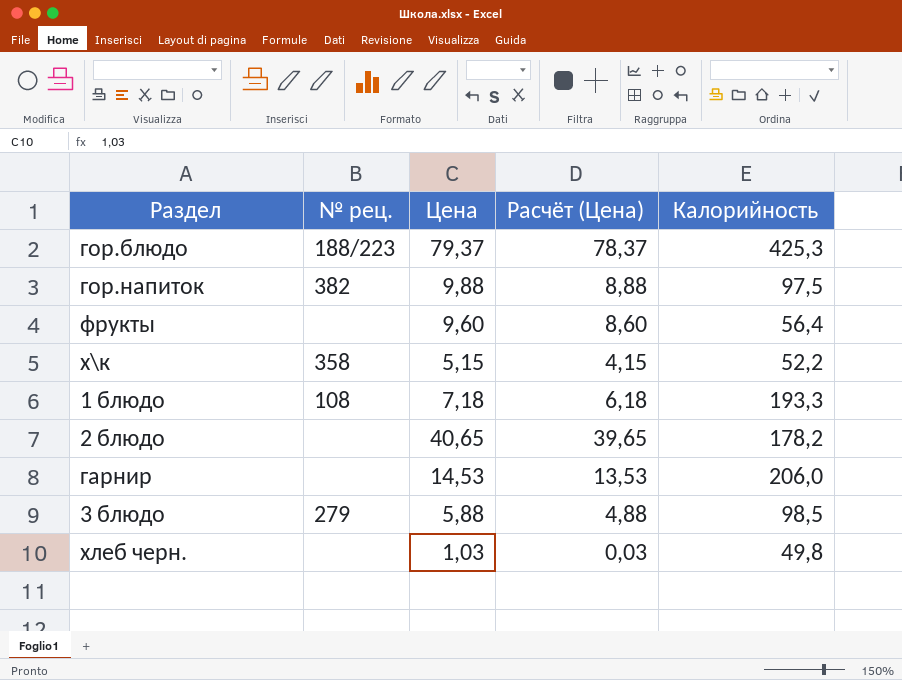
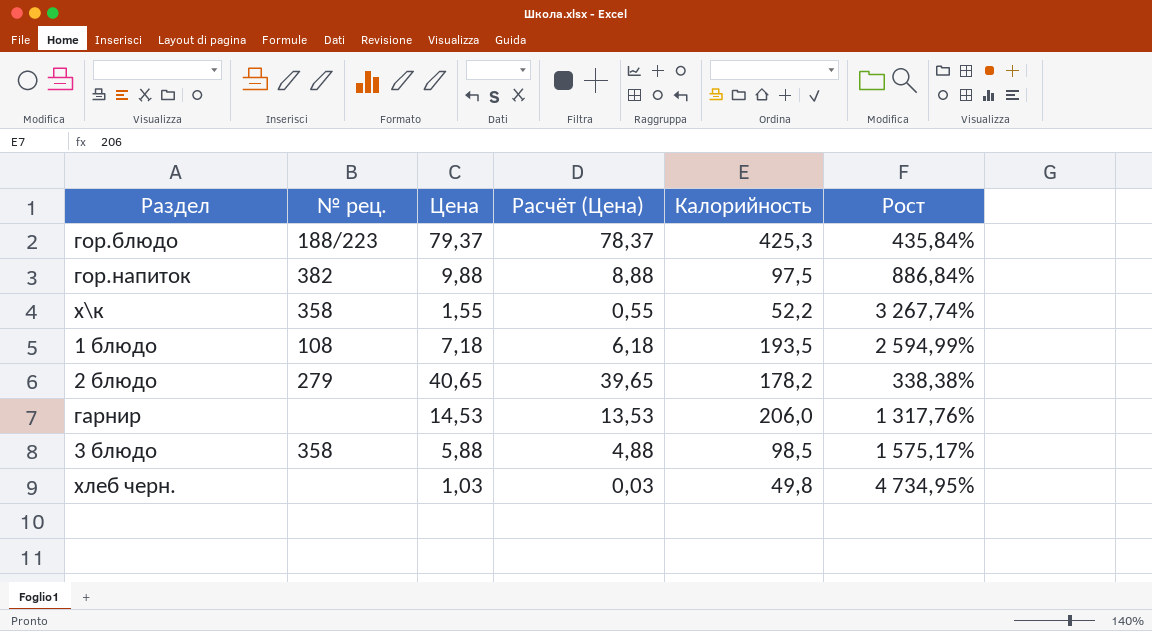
column Рост | formula: none -> ([Калорийность] - [Цена]) / [Цена]
row фрукты: none | 9,60 | 8,60 | 56,4 -> none
х\к | Цена: 5,15 -> 1,55
х\к | Расчёт (Цена): 4,15 -> 0,55
1 блюдо | Калорийность: 193,3 -> 193,5
2 блюдо | № рец.: none -> 279
3 блюдо | № рец.: 279 -> 358

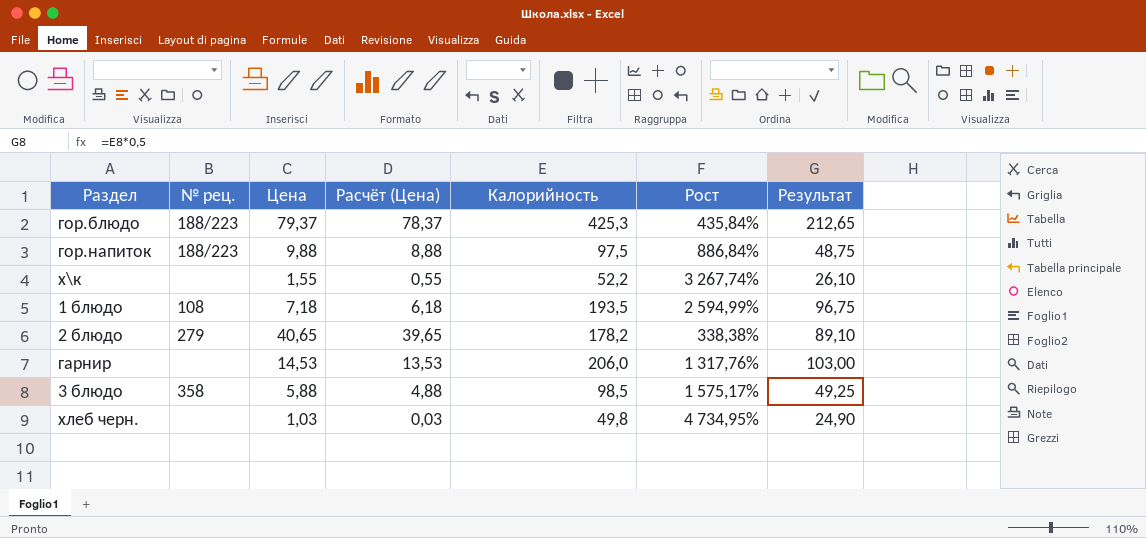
column Результат | formula: none -> [Калорийность] * 0,5
гор.напиток | № рец.: 382 -> 188/223
х\к | № рец.: 358 -> none

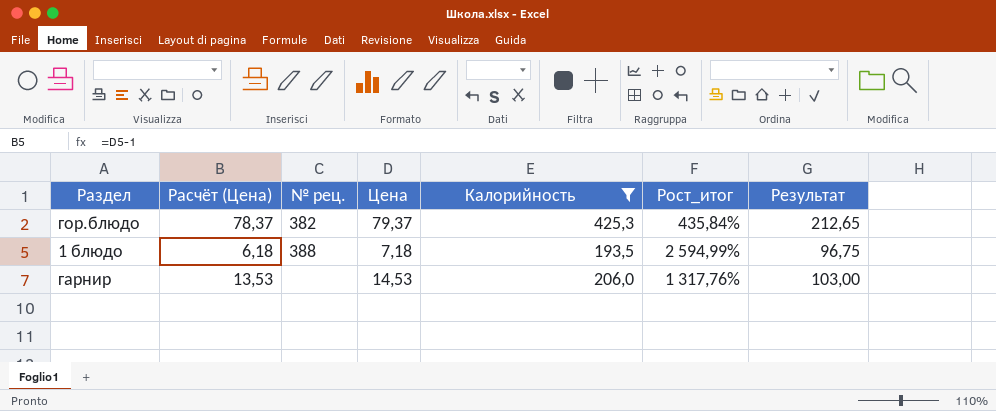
filter: none -> Калорийность >= 193,5
column Расчёт (Цена) | position: 4 -> 2
column name: Рост -> Рост_итог
гор.блюдо | № рец.: 188/223 -> 382
1 блюдо | № рец.: 108 -> 388

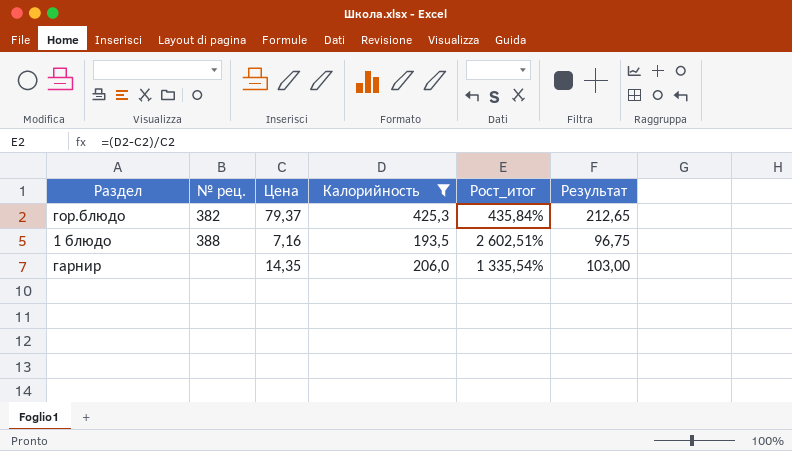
column Расчёт (Цена) | formula: [Цена] - 1 -> none
1 блюдо | Цена: 7,18 -> 7,16
1 блюдо | Рост_итог: 2 594,99% -> 2 602,51%
гарнир | Цена: 14,53 -> 14,35
гарнир | Рост_итог: 1 317,76% -> 1 335,54%

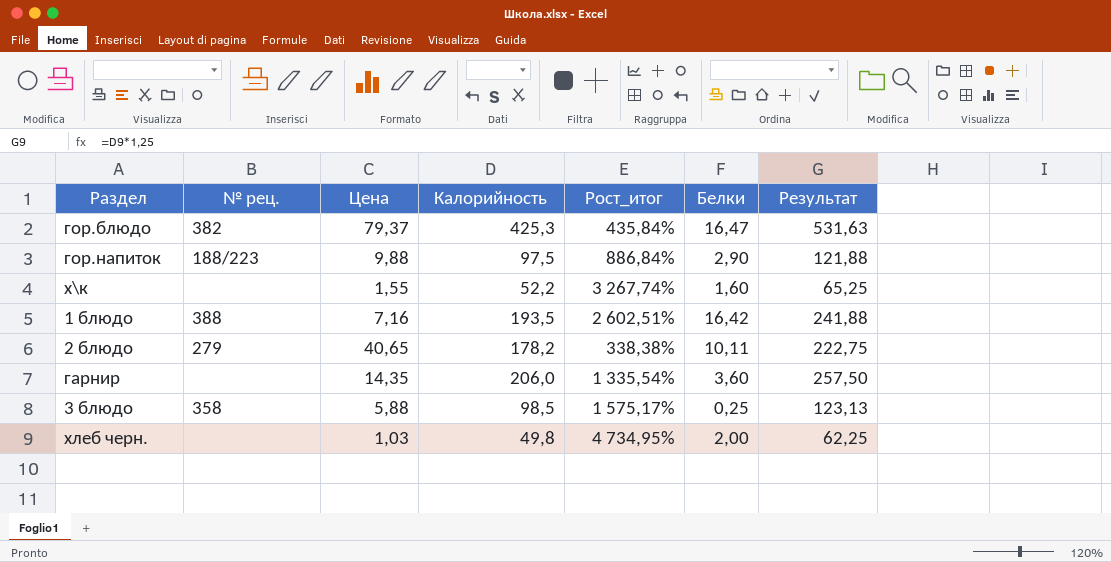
filter: Калорийность >= 193,5 -> none
column Белки | position: none -> 6
column Результат | formula: [Калорийность] * 0,5 -> [Калорийность] * 1,25

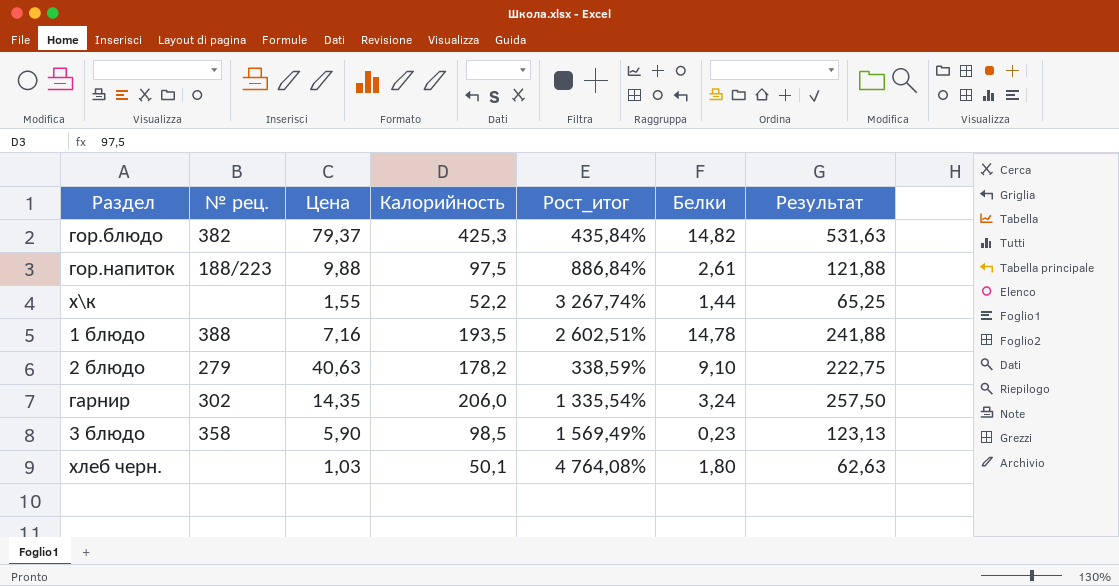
гор.блюдо | Белки: 16,47 -> 14,82
гор.напиток | Белки: 2,90 -> 2,61
х\к | Белки: 1,60 -> 1,44
1 блюдо | Белки: 16,42 -> 14,78
2 блюдо | Цена: 40,65 -> 40,63
2 блюдо | Рост_итог: 338,38% -> 338,59%
2 блюдо | Белки: 10,11 -> 9,10
гарнир | № рец.: none -> 302
гарнир | Белки: 3,60 -> 3,24
3 блюдо | Цена: 5,88 -> 5,90
3 блюдо | Рост_итог: 1 575,17% -> 1 569,49%
3 блюдо | Белки: 0,25 -> 0,23
хлеб черн. | Калорийность: 49,8 -> 50,1
хлеб черн. | Рост_итог: 4 734,95% -> 4 764,08%
хлеб черн. | Белки: 2,00 -> 1,80
хлеб черн. | Результат: 62,25 -> 62,63

